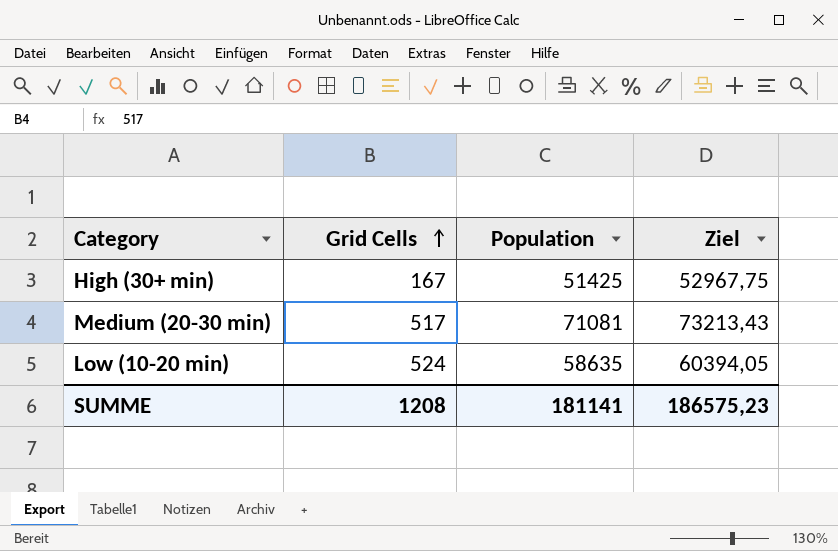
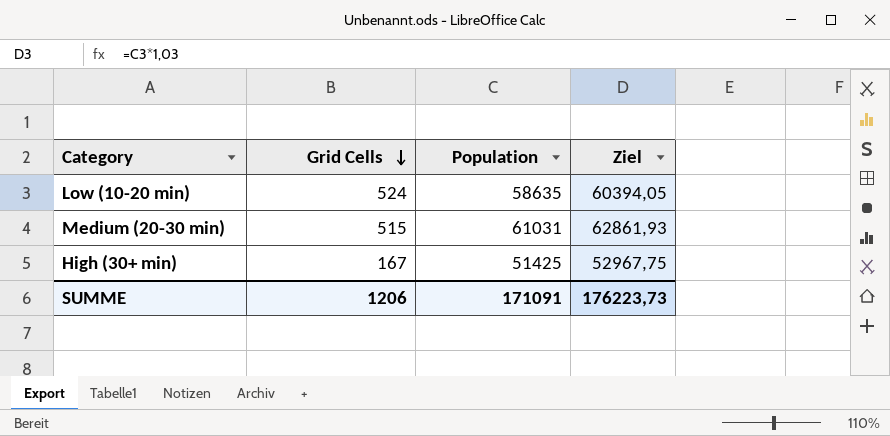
row order: Grid Cells ascending -> Grid Cells descending
Medium (20-30 min) | Grid Cells: 517 -> 515
Medium (20-30 min) | Population: 71081 -> 61031
Medium (20-30 min) | Ziel: 73213,43 -> 62861,93
SUMME | Grid Cells: 1208 -> 1206
SUMME | Population: 181141 -> 171091
SUMME | Ziel: 186575,23 -> 176223,73

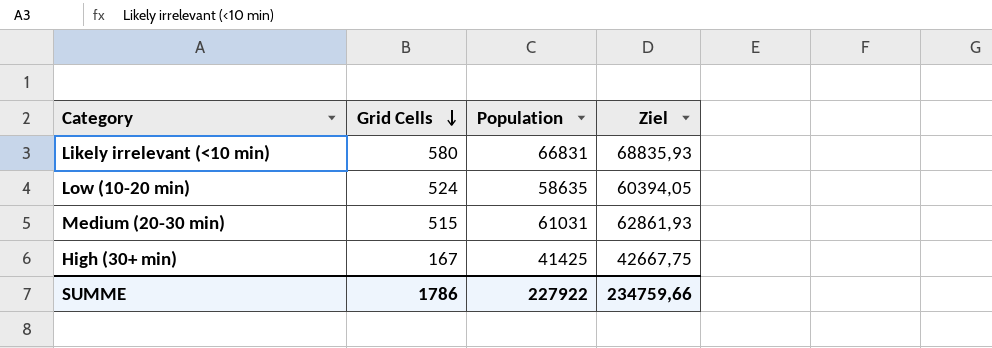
row Likely irrelevant (<10 min): none -> 580 | 66831 | 68835,93
High (30+ min) | Population: 51425 -> 41425
High (30+ min) | Ziel: 52967,75 -> 42667,75
SUMME | Grid Cells: 1206 -> 1786
SUMME | Population: 171091 -> 227922
SUMME | Ziel: 176223,73 -> 234759,66

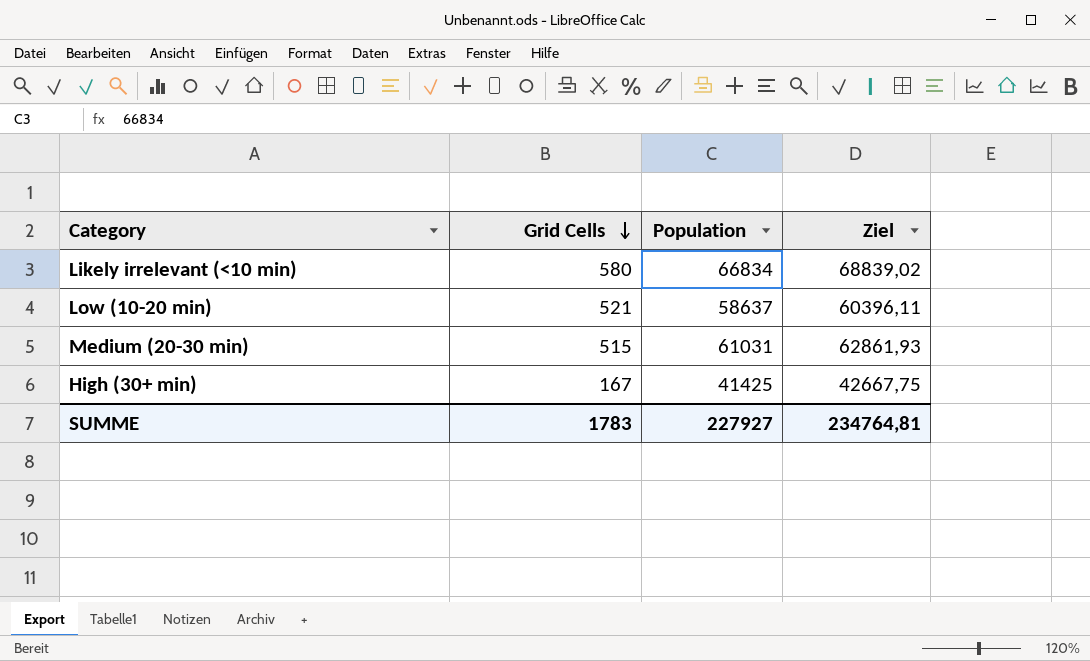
Likely irrelevant (<10 min) | Population: 66831 -> 66834
Likely irrelevant (<10 min) | Ziel: 68835,93 -> 68839,02
Low (10-20 min) | Grid Cells: 524 -> 521
Low (10-20 min) | Population: 58635 -> 58637
Low (10-20 min) | Ziel: 60394,05 -> 60396,11
SUMME | Grid Cells: 1786 -> 1783
SUMME | Population: 227922 -> 227927
SUMME | Ziel: 234759,66 -> 234764,81

